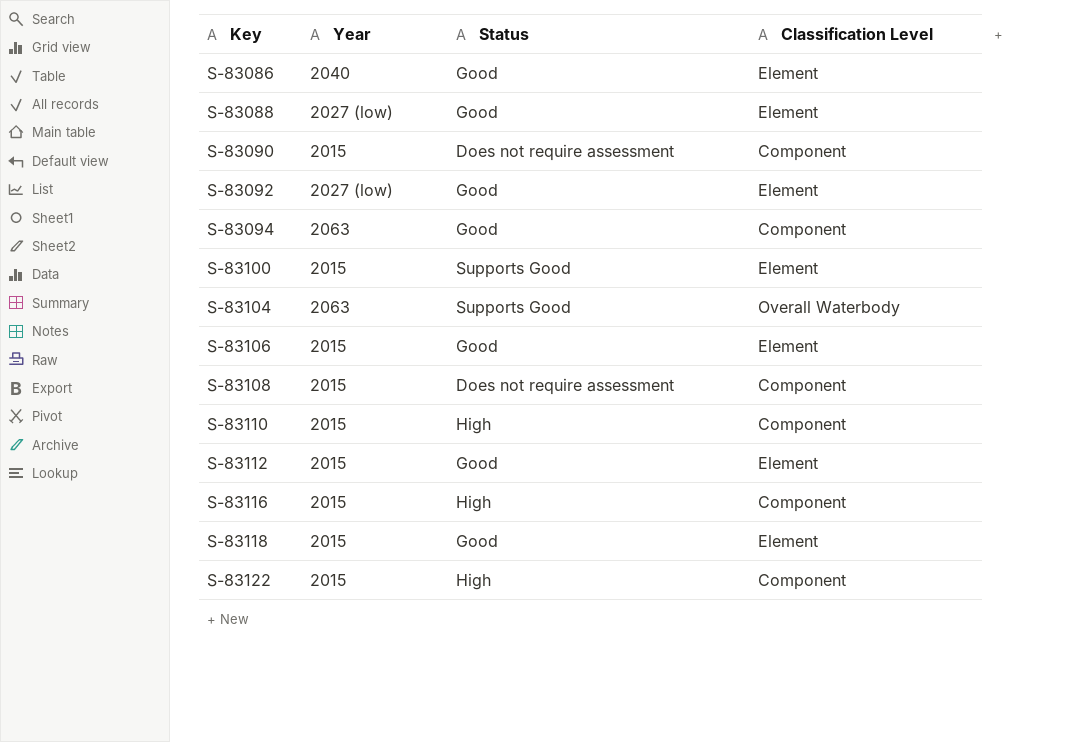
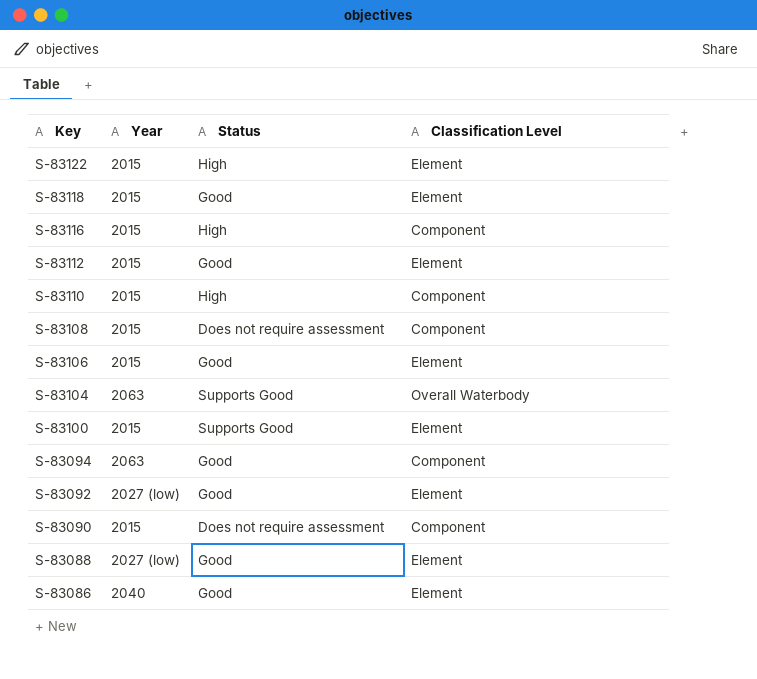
row order: Key ascending -> Key descending
S-83122 | Classification Level: Component -> Element

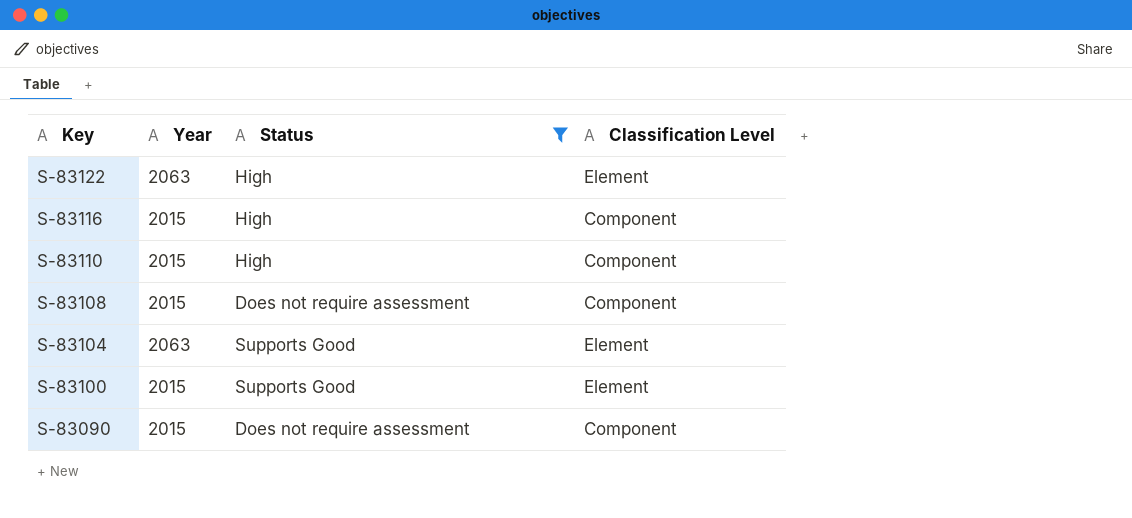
filter: none -> Status != Good
S-83122 | Year: 2015 -> 2063
S-83104 | Classification Level: Overall Waterbody -> Element

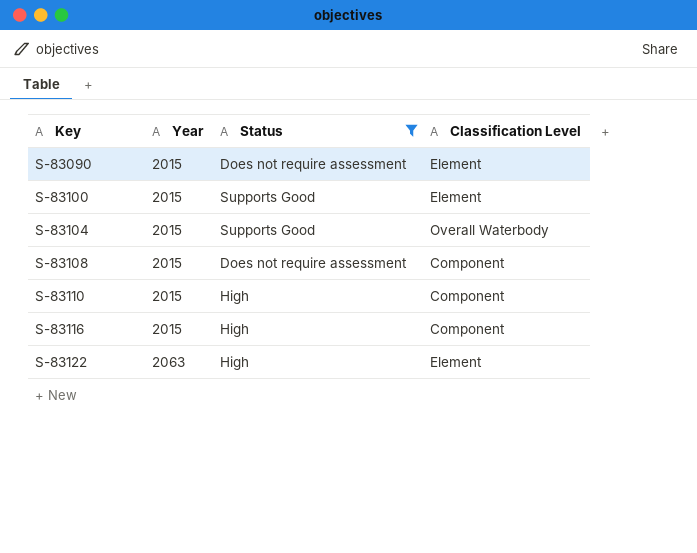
row order: Key descending -> Key ascending
S-83090 | Classification Level: Component -> Element
S-83104 | Year: 2063 -> 2015
S-83104 | Classification Level: Element -> Overall Waterbody

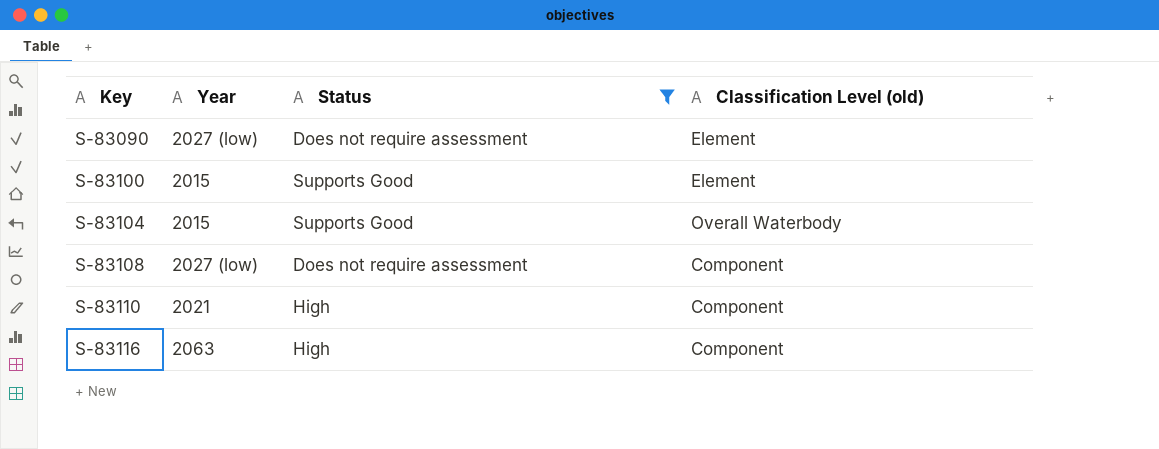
column name: Classification Level -> Classification Level (old)
row S-83122: 2063 | High | Element -> none
S-83090 | Year: 2015 -> 2027 (low)
S-83108 | Year: 2015 -> 2027 (low)
S-83110 | Year: 2015 -> 2021
S-83116 | Year: 2015 -> 2063

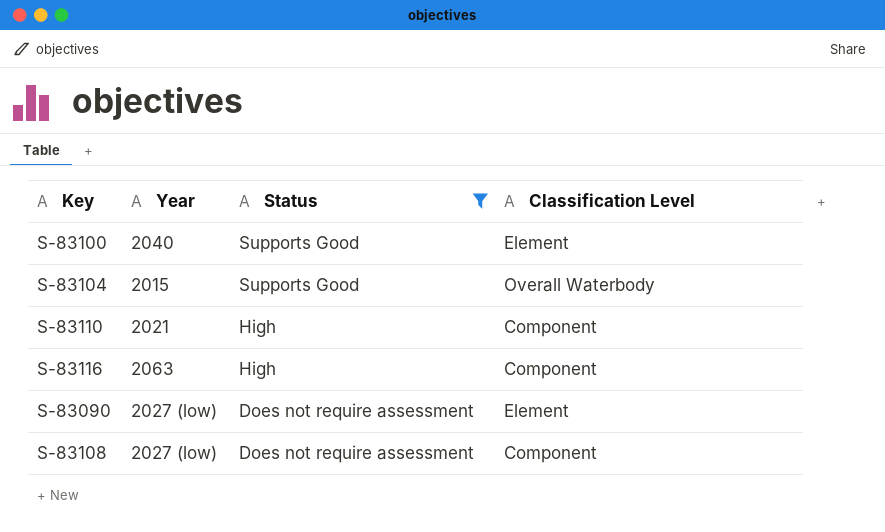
row order: Key ascending -> Status descending
column name: Classification Level (old) -> Classification Level
S-83100 | Year: 2015 -> 2040

